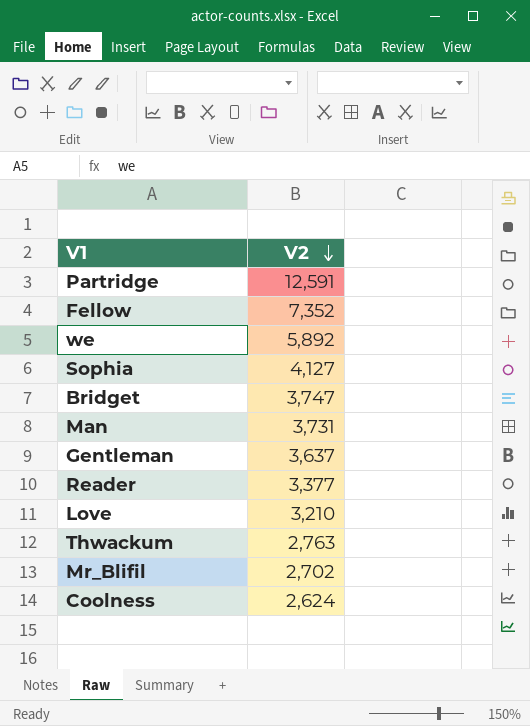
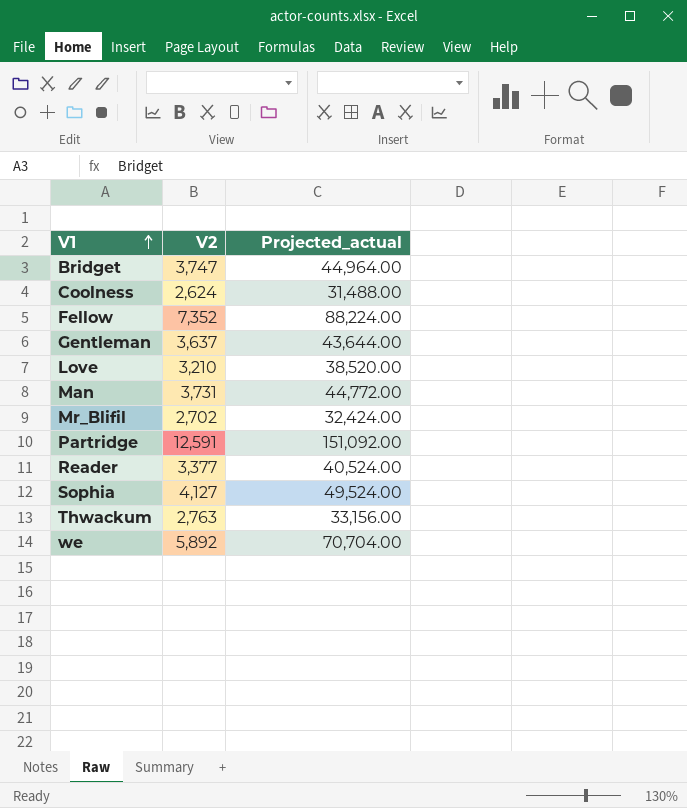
row order: V2 descending -> V1 ascending
column Projected_actual | formula: none -> [V2] * 12

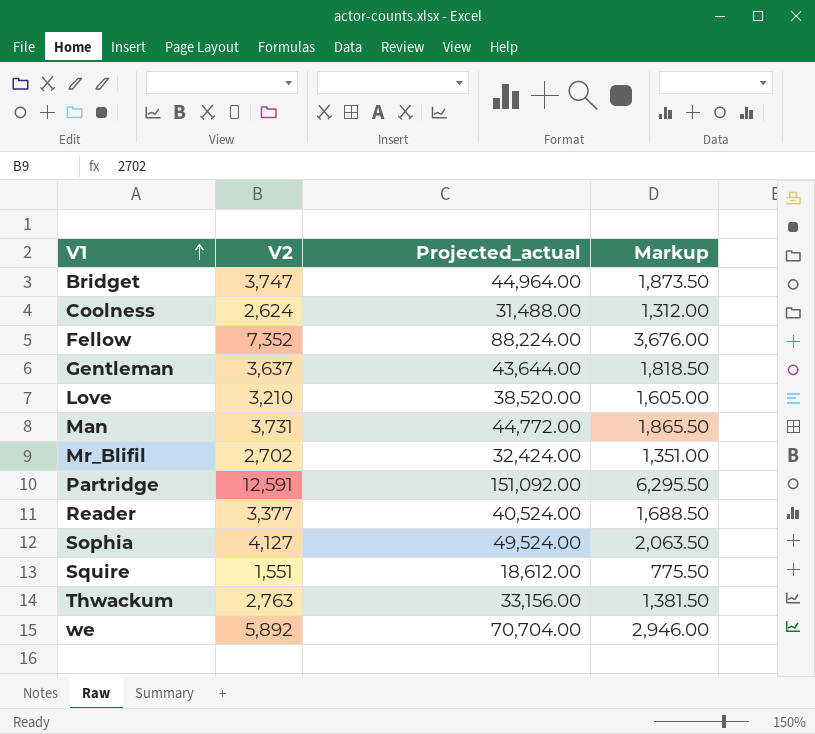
column Markup | formula: none -> [V2] * 0.5
row Squire: none -> 1,551 | 18,612.00 | 775.50

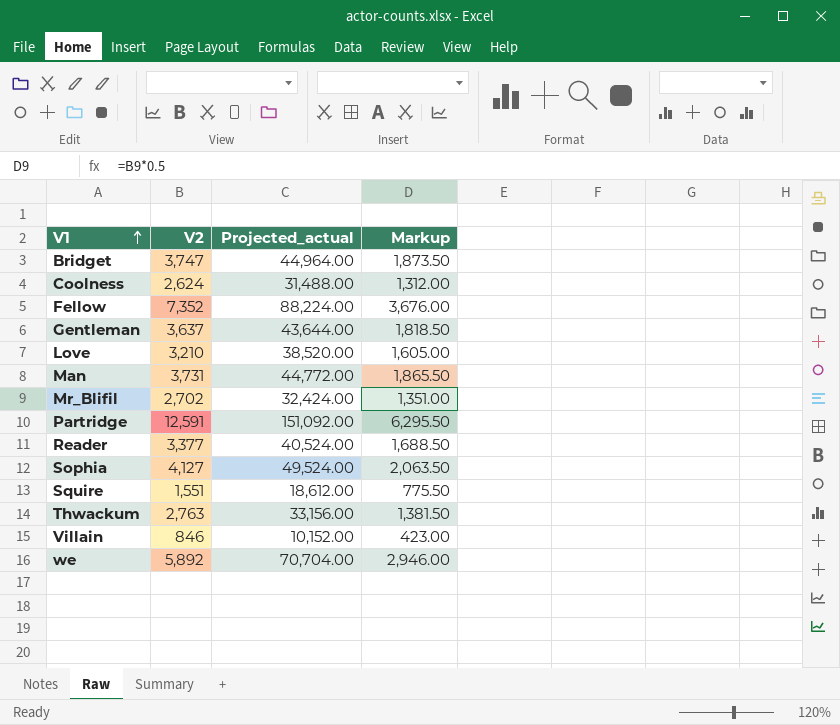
row Villain: none -> 846 | 10,152.00 | 423.00

